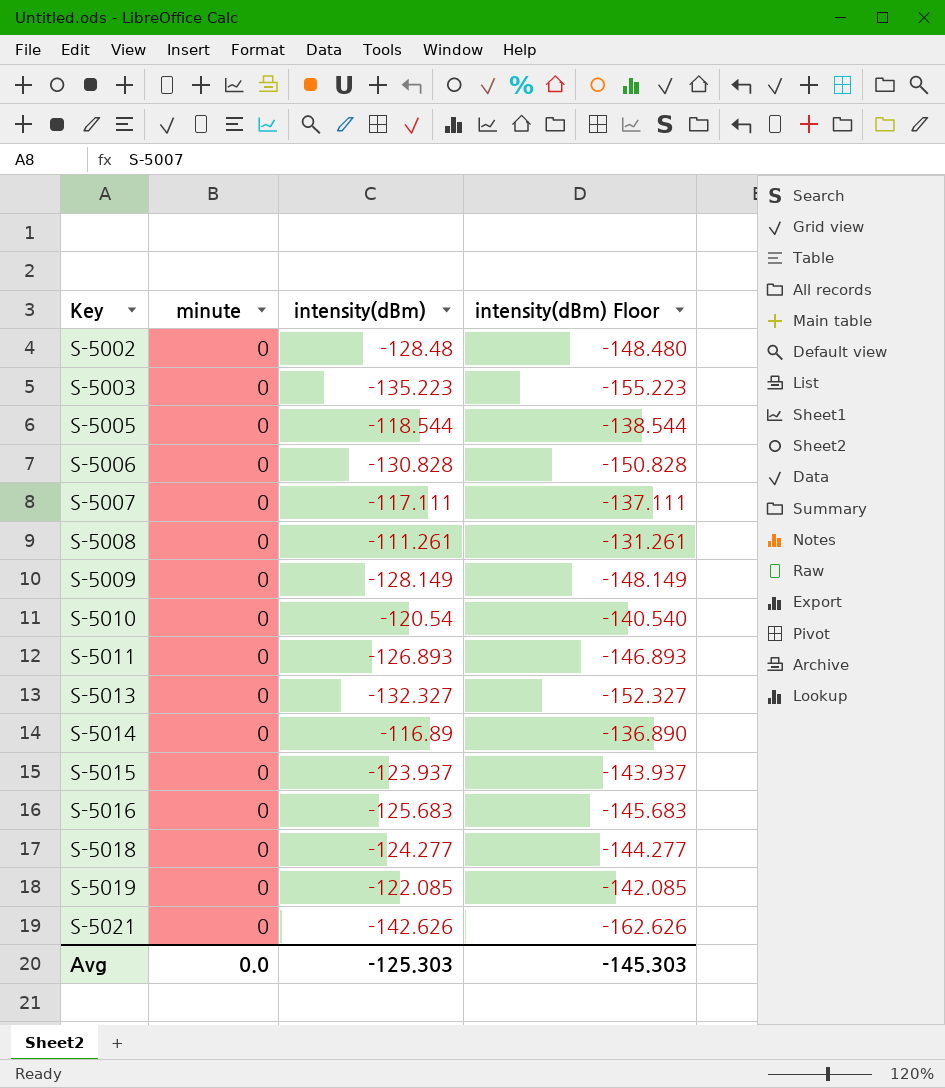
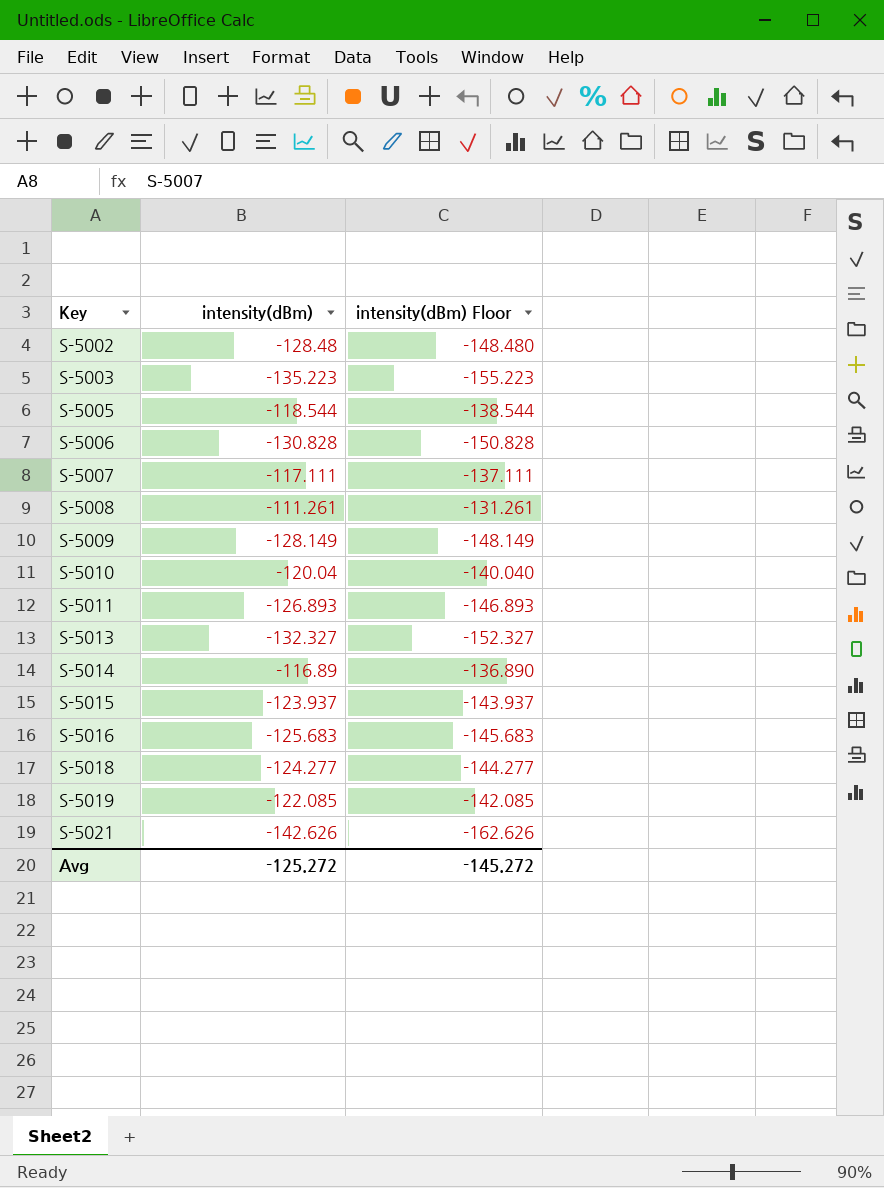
column minute | position: 2 -> none
S-5010 | intensity(dBm): -120.54 -> -120.04
S-5010 | intensity(dBm) Floor: -140.540 -> -140.040
Avg | intensity(dBm): -125.303 -> -125.272
Avg | intensity(dBm) Floor: -145.303 -> -145.272

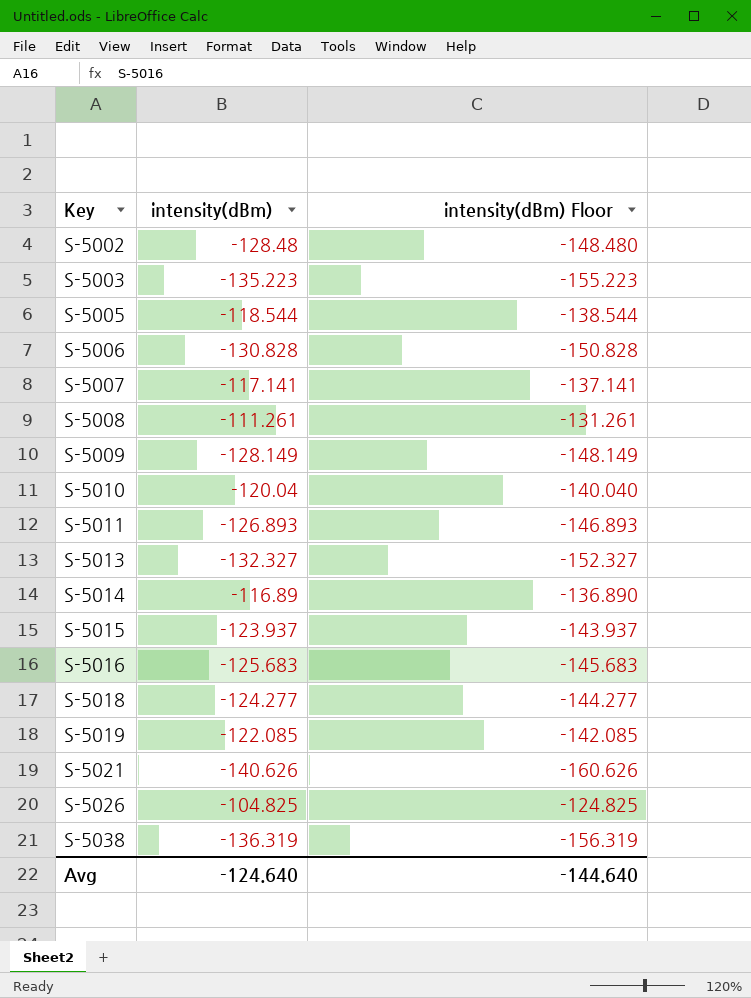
S-5007 | intensity(dBm): -117.111 -> -117.141
S-5007 | intensity(dBm) Floor: -137.111 -> -137.141
S-5021 | intensity(dBm): -142.626 -> -140.626
S-5021 | intensity(dBm) Floor: -162.626 -> -160.626
row S-5026: none -> -104.825 | -124.825
row S-5038: none -> -136.319 | -156.319
Avg | intensity(dBm): -125.272 -> -124.640
Avg | intensity(dBm) Floor: -145.272 -> -144.640

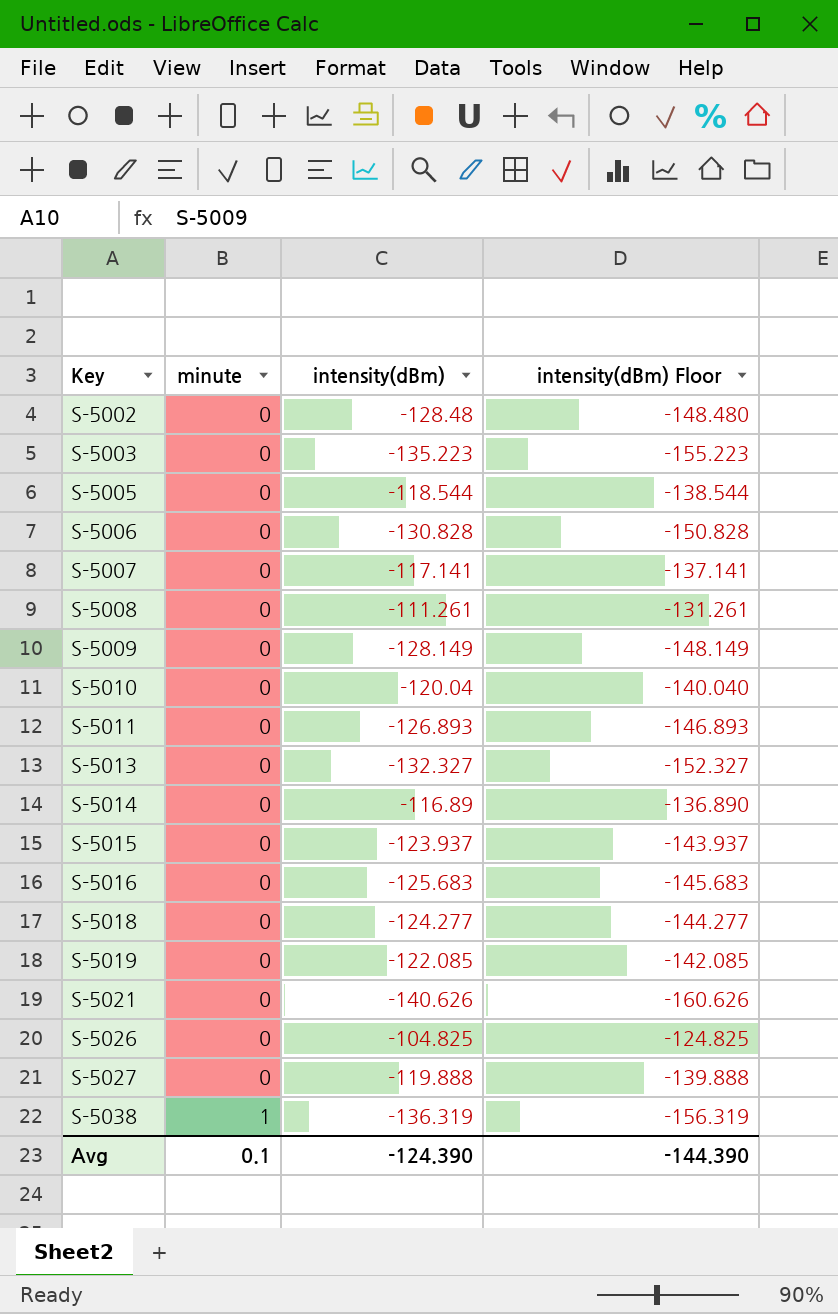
column minute | position: none -> 2
row S-5027: none -> 0 | -119.888 | -139.888
Avg | intensity(dBm): -124.640 -> -124.390
Avg | intensity(dBm) Floor: -144.640 -> -144.390

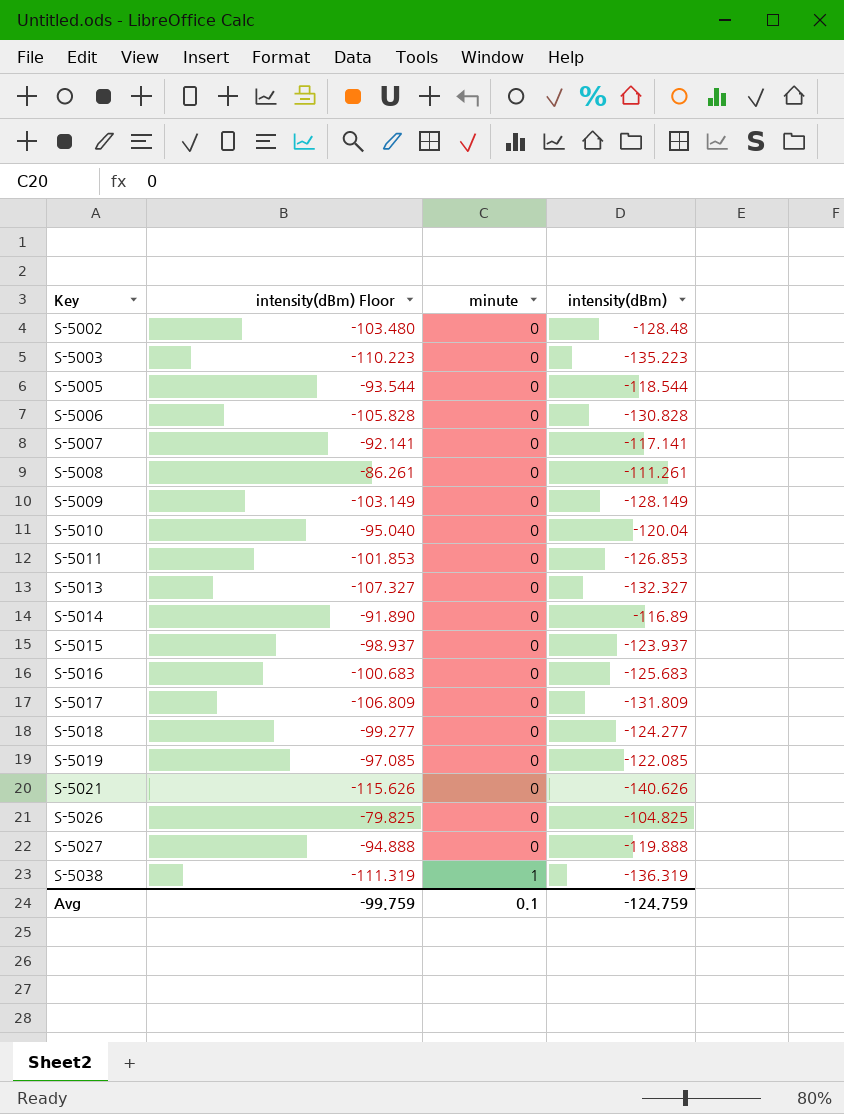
column intensity(dBm) Floor | formula: [intensity(dBm)] - 20 -> [intensity(dBm)] + 25
column intensity(dBm) Floor | position: 4 -> 2
S-5011 | intensity(dBm): -126.893 -> -126.853
row S-5017: none -> -106.809 | 0 | -131.809
Avg | intensity(dBm) Floor: -144.390 -> -99.759
Avg | intensity(dBm): -124.390 -> -124.759

